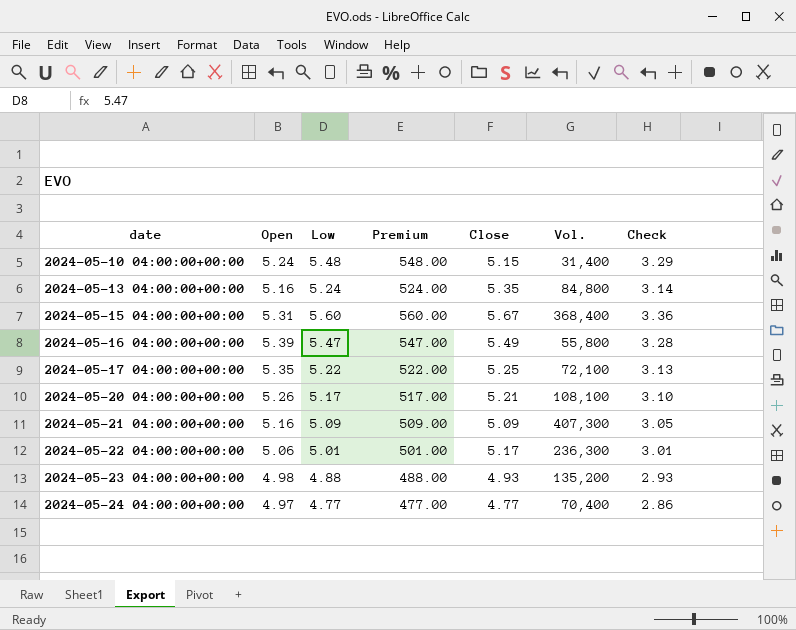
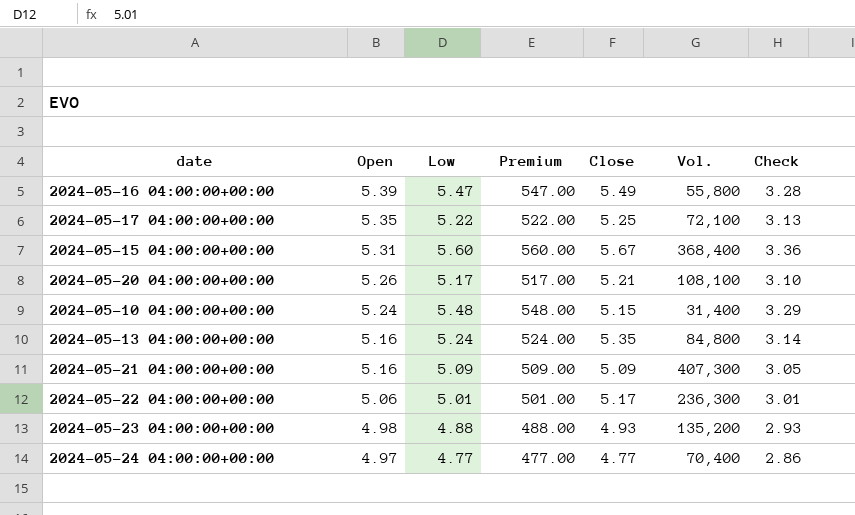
row order: date ascending -> Open descending

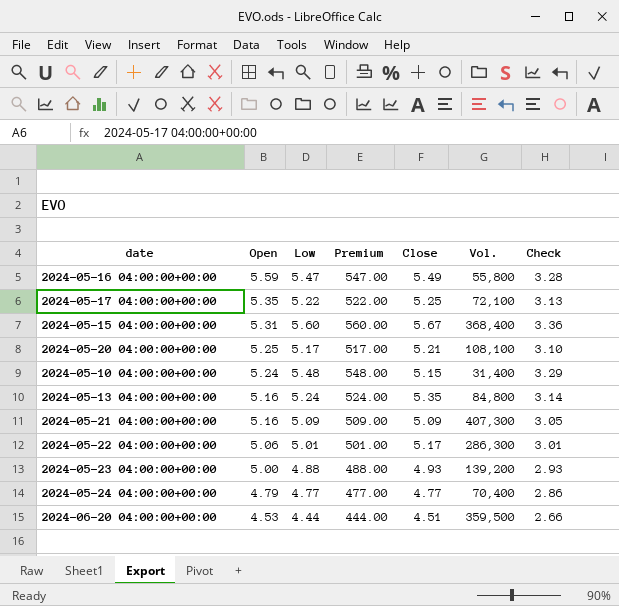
2024-05-16 04:00:00+00:00 | Open: 5.39 -> 5.59
2024-05-20 04:00:00+00:00 | Open: 5.26 -> 5.25
2024-05-22 04:00:00+00:00 | Vol.: 236,300 -> 286,300
2024-05-23 04:00:00+00:00 | Open: 4.98 -> 5.00
2024-05-23 04:00:00+00:00 | Vol.: 135,200 -> 139,200
2024-05-24 04:00:00+00:00 | Open: 4.97 -> 4.79
row 2024-06-20 04:00:00+00:00: none -> 4.53 | 4.44 | 444.00 | 4.51 | 359,500 | 2.66

